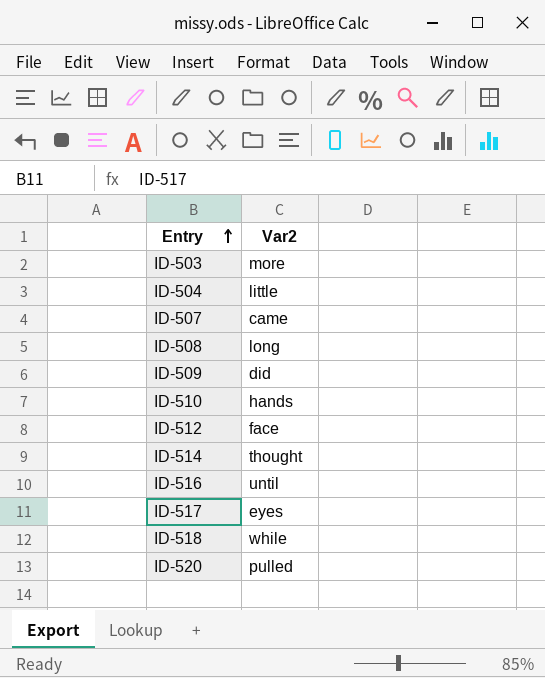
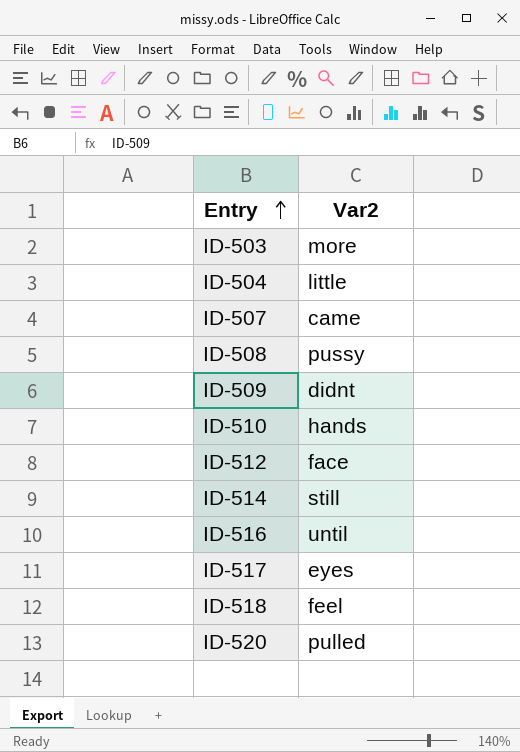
ID-508 | Var2: long -> pussy
ID-509 | Var2: did -> didnt
ID-514 | Var2: thought -> still
ID-518 | Var2: while -> feel

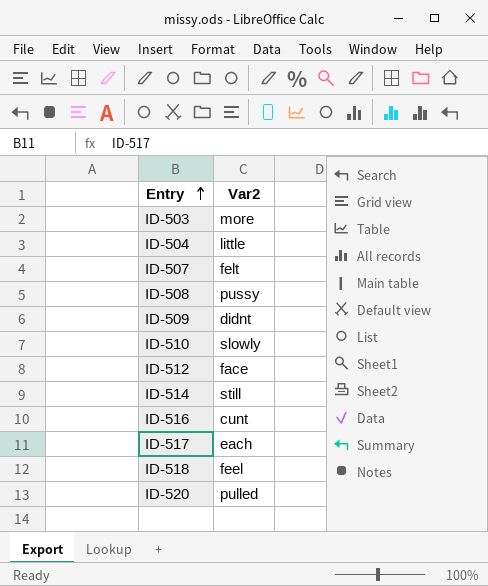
ID-507 | Var2: came -> felt
ID-510 | Var2: hands -> slowly
ID-516 | Var2: until -> cunt
ID-517 | Var2: eyes -> each

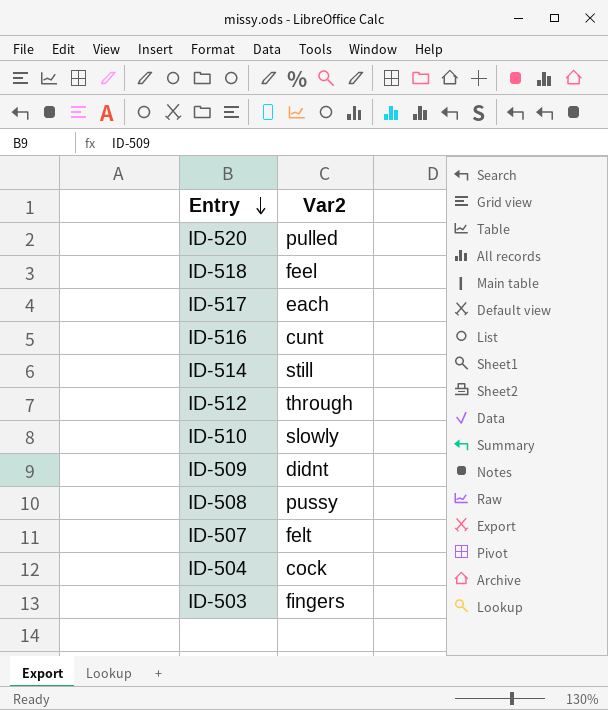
row order: Entry ascending -> Entry descending
ID-512 | Var2: face -> through
ID-504 | Var2: little -> cock
ID-503 | Var2: more -> fingers

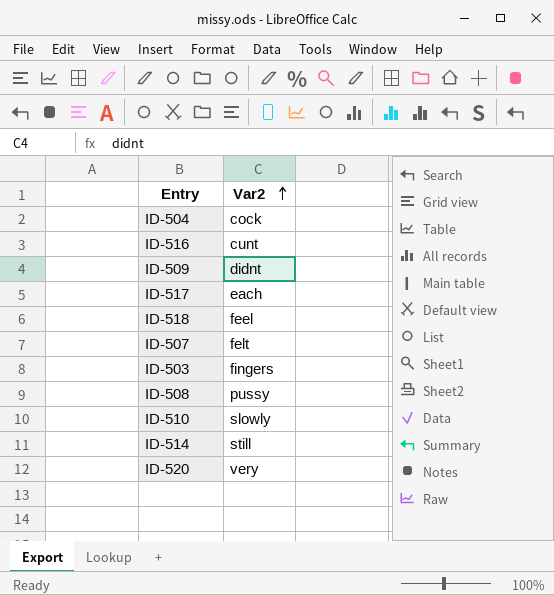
row order: Entry descending -> Var2 ascending
row ID-512: through -> none
ID-520 | Var2: pulled -> very

